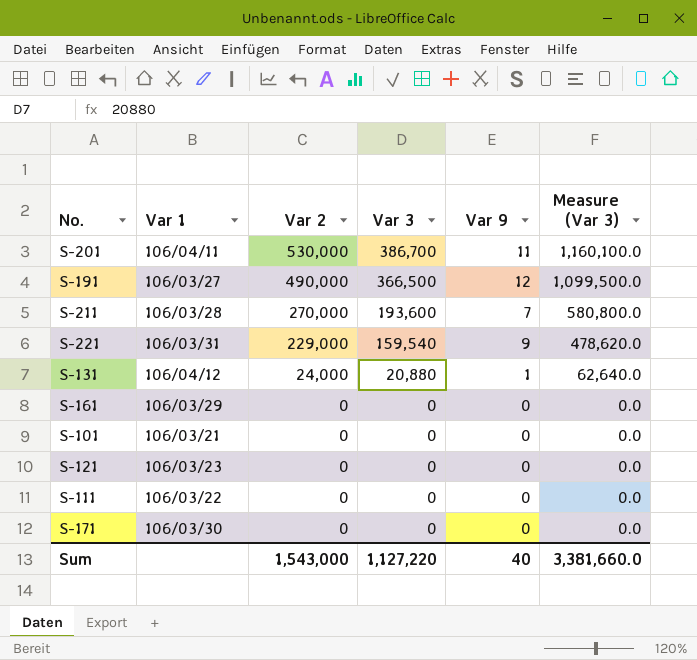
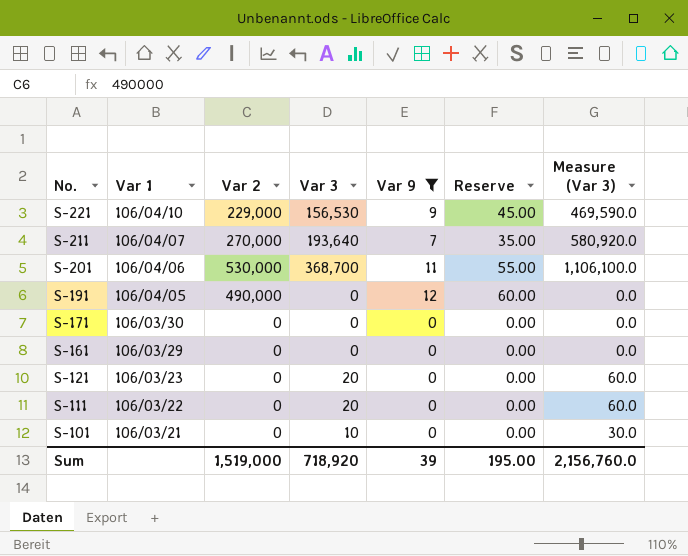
filter: none -> Var 9 != 1
row order: Var 2 descending -> No. descending
column Reserve | formula: none -> [Var 9] * 5
S-221 | Var 1: 106/03/31 -> 106/04/10
S-221 | Var 3: 159,540 -> 156,530
S-221 | Measure (Var 3): 478,620.0 -> 469,590.0
S-211 | Var 1: 106/03/28 -> 106/04/07
S-211 | Var 3: 193,600 -> 193,640
S-211 | Measure (Var 3): 580,800.0 -> 580,920.0
S-201 | Var 1: 106/04/11 -> 106/04/06
S-201 | Var 3: 386,700 -> 368,700
S-201 | Measure (Var 3): 1,160,100.0 -> 1,106,100.0
S-191 | Var 1: 106/03/27 -> 106/04/05
S-191 | Var 3: 366,500 -> 0
S-191 | Measure (Var 3): 1,099,500.0 -> 0.0
S-121 | Var 3: 0 -> 20
S-121 | Measure (Var 3): 0.0 -> 60.0
S-111 | Var 3: 0 -> 20
S-111 | Measure (Var 3): 0.0 -> 60.0
S-101 | Var 3: 0 -> 10
S-101 | Measure (Var 3): 0.0 -> 30.0
Sum | Var 2: 1,543,000 -> 1,519,000
Sum | Var 3: 1,127,220 -> 718,920
Sum | Var 9: 40 -> 39
Sum | Measure (Var 3): 3,381,660.0 -> 2,156,760.0

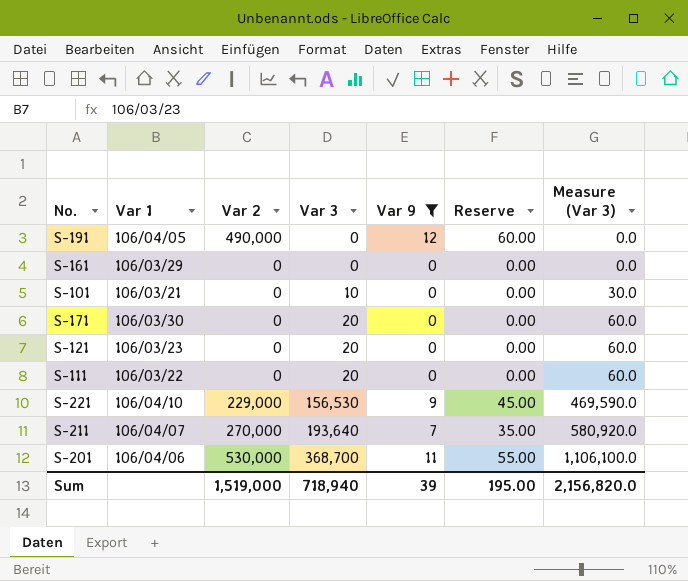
row order: No. descending -> Var 3 ascending
S-171 | Var 3: 0 -> 20
S-171 | Measure (Var 3): 0.0 -> 60.0
Sum | Var 3: 718,920 -> 718,940
Sum | Measure (Var 3): 2,156,760.0 -> 2,156,820.0

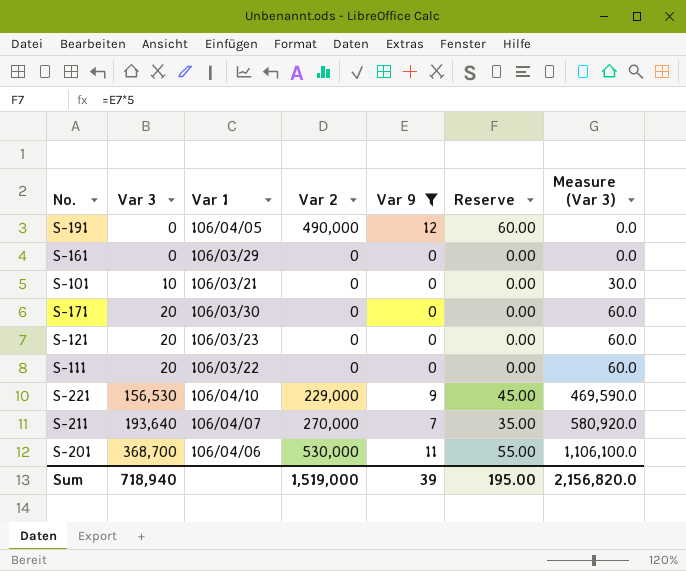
column Var 3 | position: 4 -> 2

